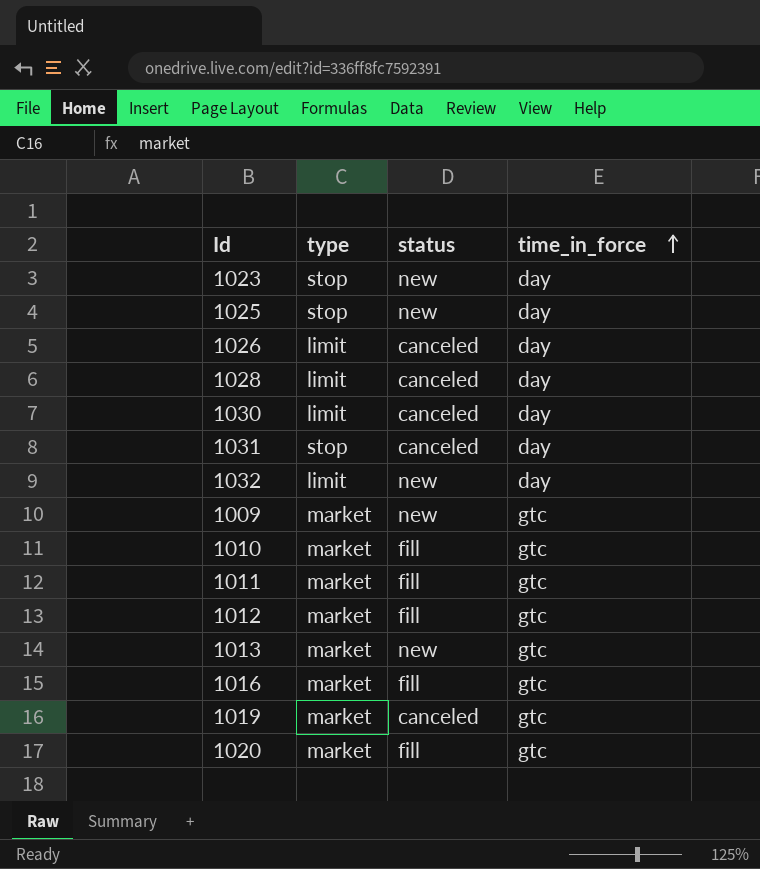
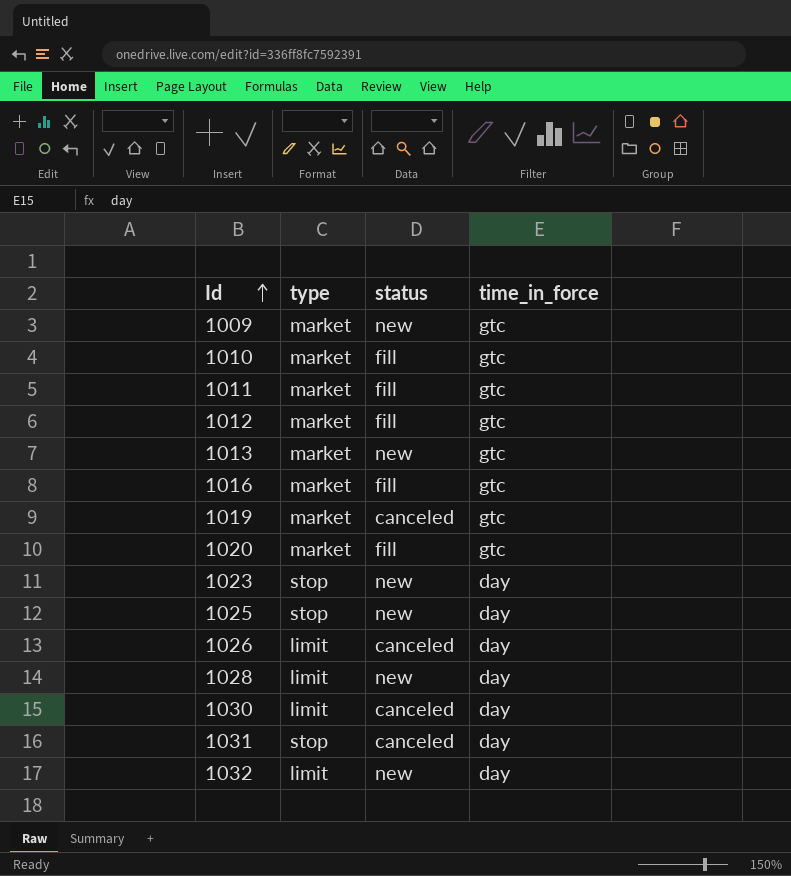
row order: time_in_force ascending -> Id ascending
1028 | status: canceled -> new

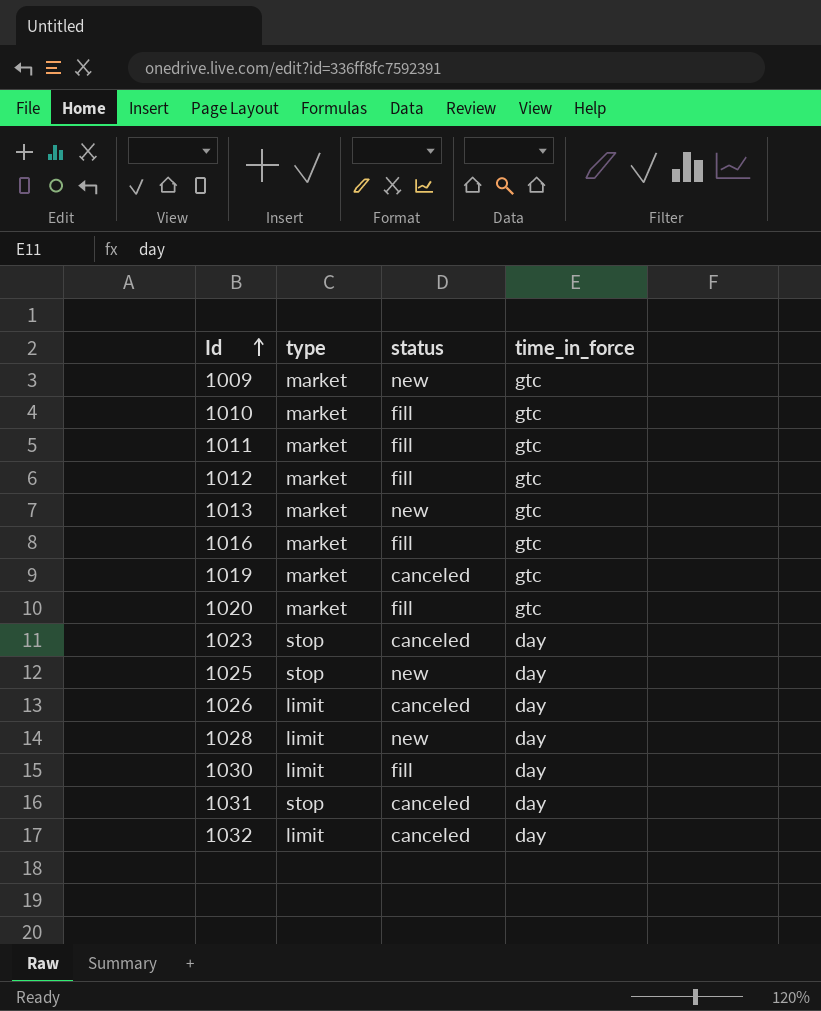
1023 | status: new -> canceled
1030 | status: canceled -> fill
1032 | status: new -> canceled

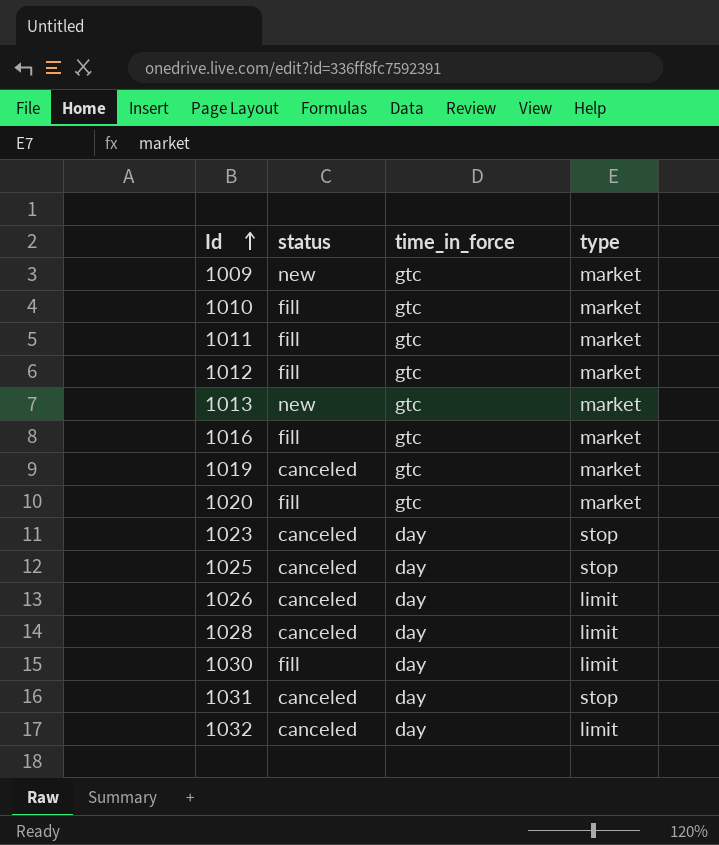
column type | position: 2 -> 4
1025 | status: new -> canceled
1028 | status: new -> canceled

